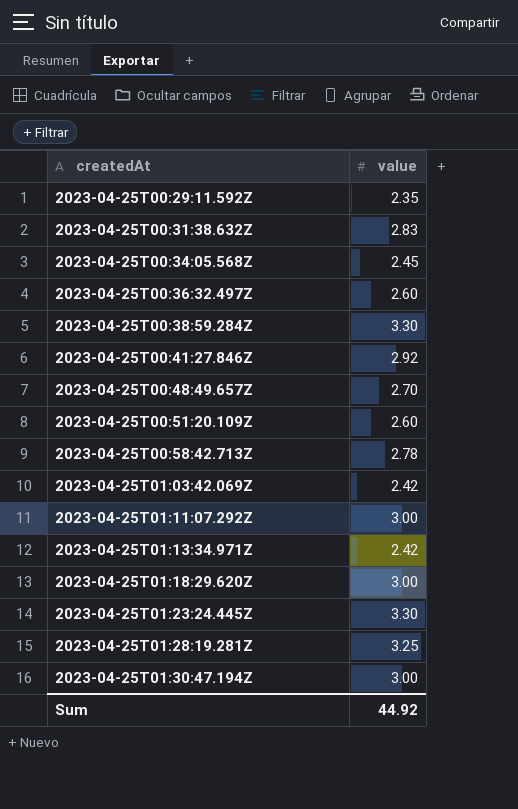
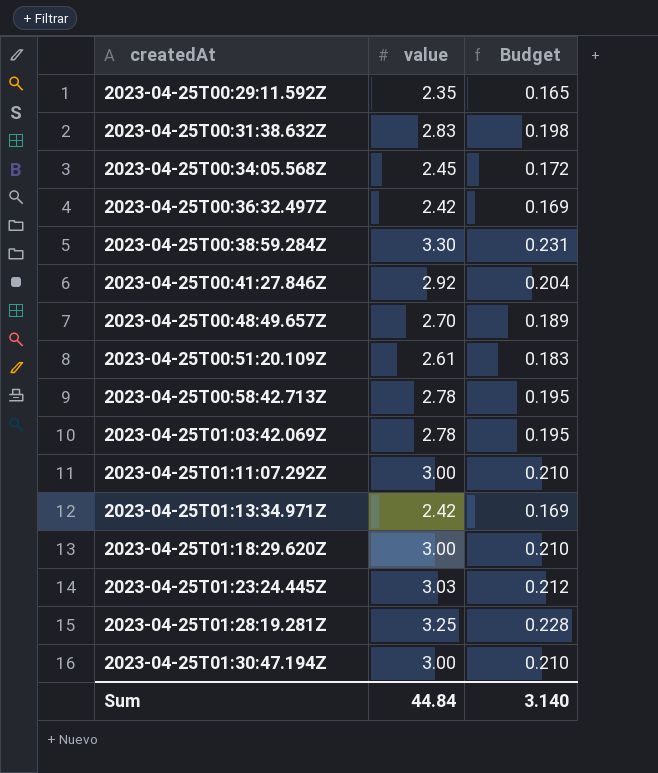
column Budget | formula: none -> [value] * 0.07
2023-04-25T00:36:32.497Z | value: 2.60 -> 2.42
2023-04-25T00:51:20.109Z | value: 2.60 -> 2.61
2023-04-25T01:03:42.069Z | value: 2.42 -> 2.78
2023-04-25T01:23:24.445Z | value: 3.30 -> 3.03
Sum | value: 44.92 -> 44.84

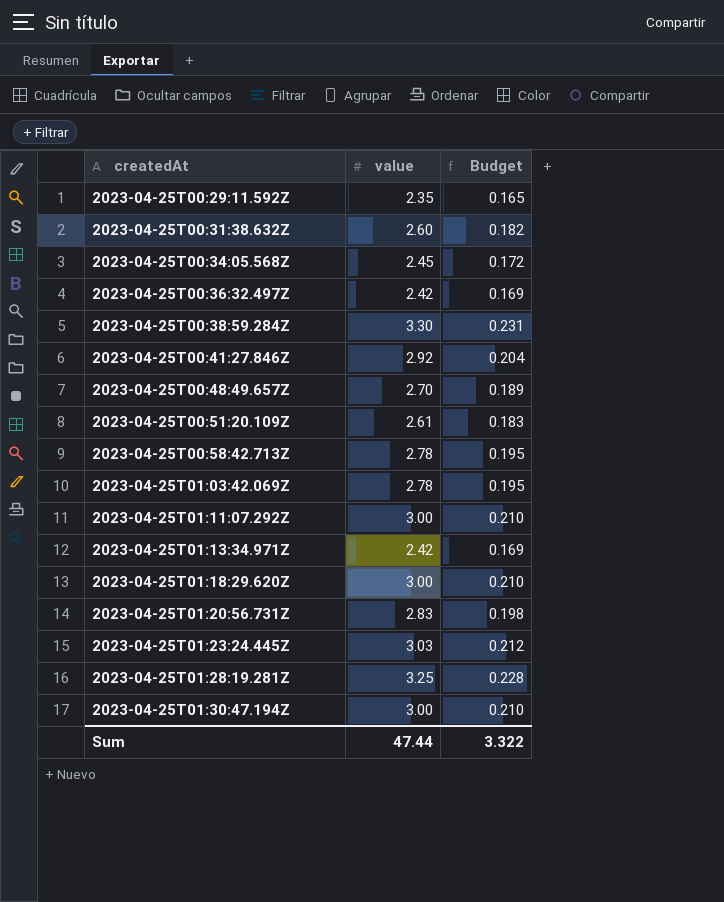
2023-04-25T00:31:38.632Z | value: 2.83 -> 2.60
2023-04-25T00:31:38.632Z | Budget: 0.198 -> 0.182
row 2023-04-25T01:20:56.731Z: none -> 2.83 | 0.198
Sum | value: 44.84 -> 47.44
Sum | Budget: 3.140 -> 3.322

